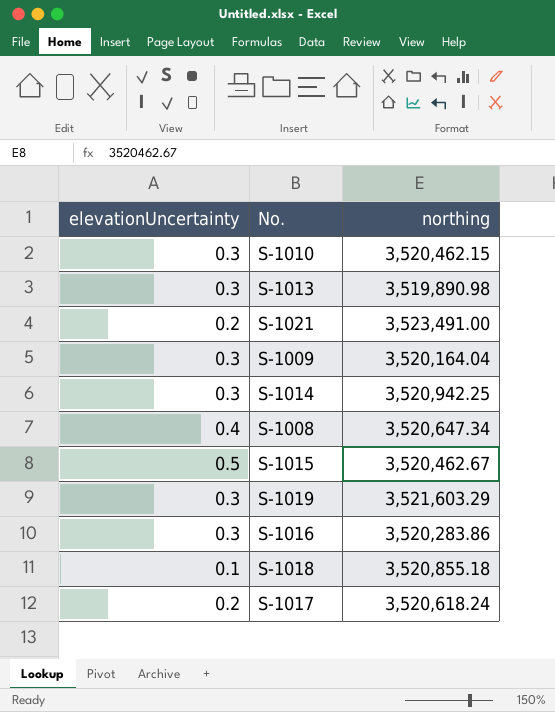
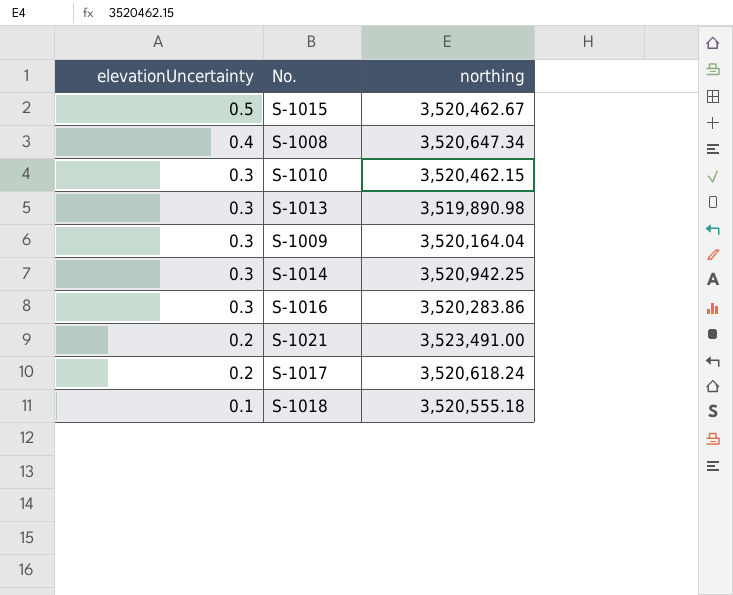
row order: none -> elevationUncertainty descending
row S-1019: 0.3 | 3,521,603.29 -> none
S-1018 | northing: 3,520,855.18 -> 3,520,555.18

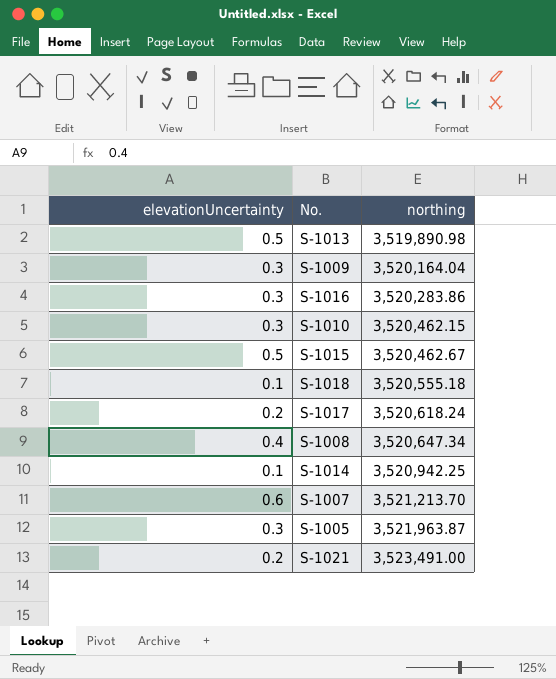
row order: elevationUncertainty descending -> northing ascending
S-1013 | elevationUncertainty: 0.3 -> 0.5
S-1014 | elevationUncertainty: 0.3 -> 0.1
row S-1007: none -> 0.6 | 3,521,213.70
row S-1005: none -> 0.3 | 3,521,963.87

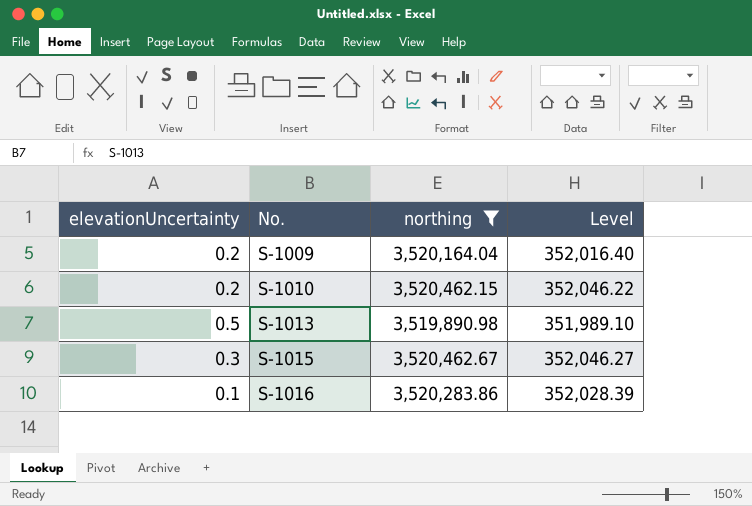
filter: none -> northing <= 3,520,462.67
row order: northing ascending -> No. ascending
column Level | formula: none -> [northing] * 0.1
S-1009 | elevationUncertainty: 0.3 -> 0.2
S-1010 | elevationUncertainty: 0.3 -> 0.2
S-1015 | elevationUncertainty: 0.5 -> 0.3
S-1016 | elevationUncertainty: 0.3 -> 0.1

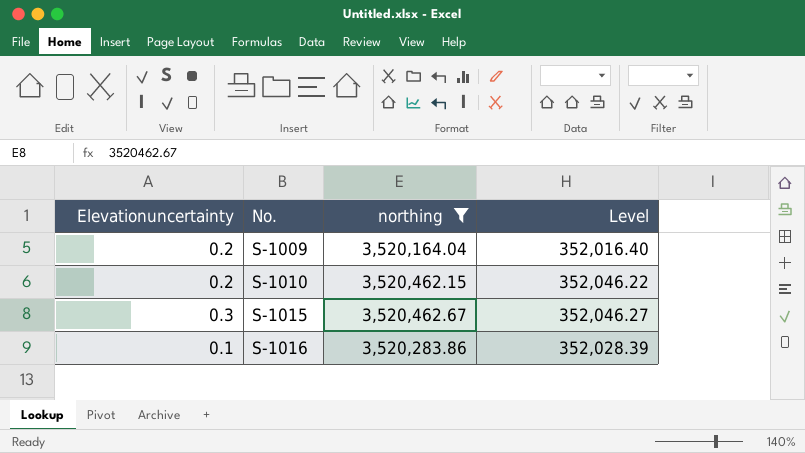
column name: elevationUncertainty -> Elevationuncertainty
row S-1013: 0.5 | 3,519,890.98 | 351,989.10 -> none

